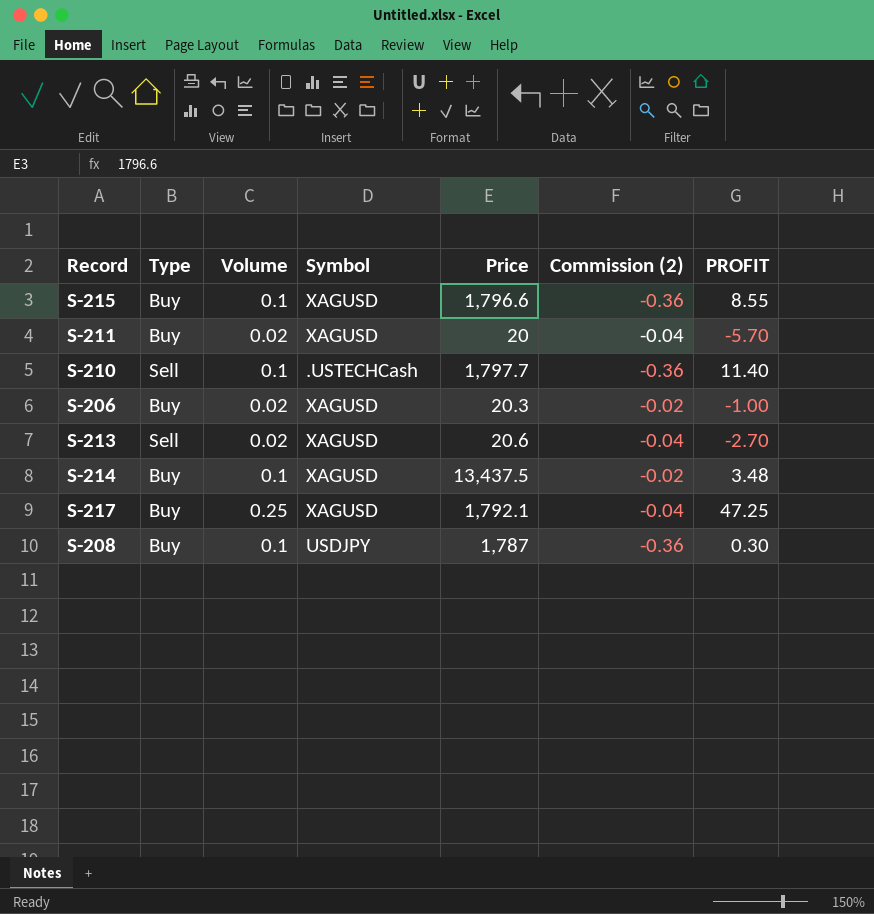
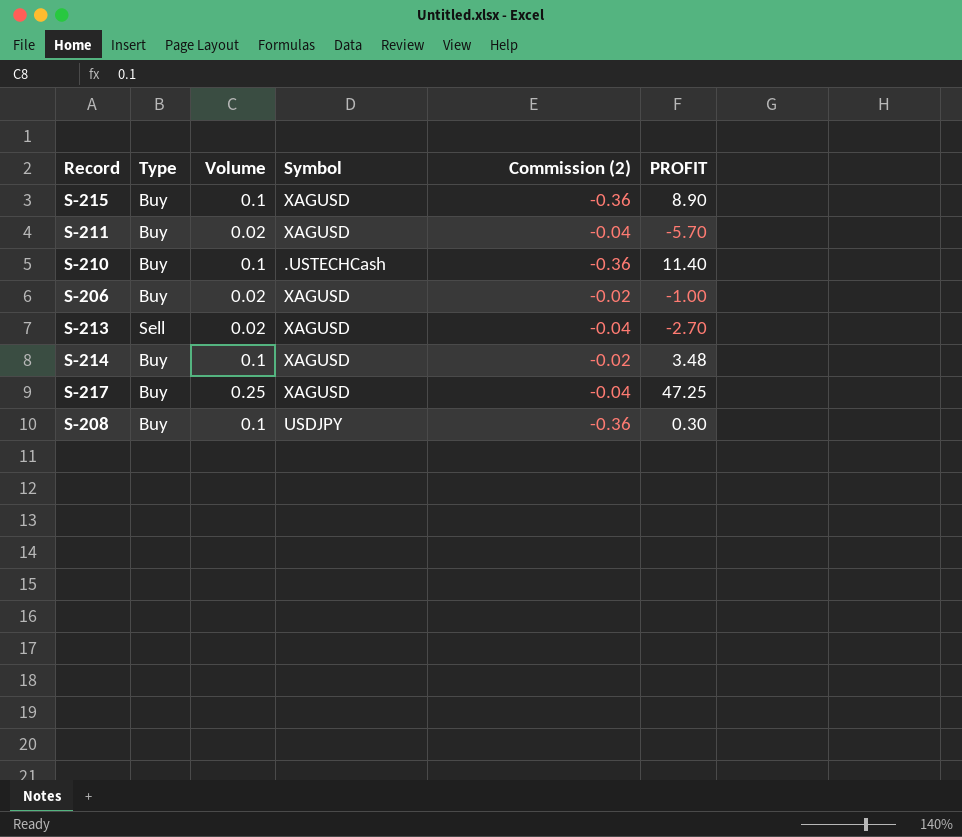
column Price | position: 5 -> none
S-215 | PROFIT: 8.55 -> 8.90
S-210 | Type: Sell -> Buy

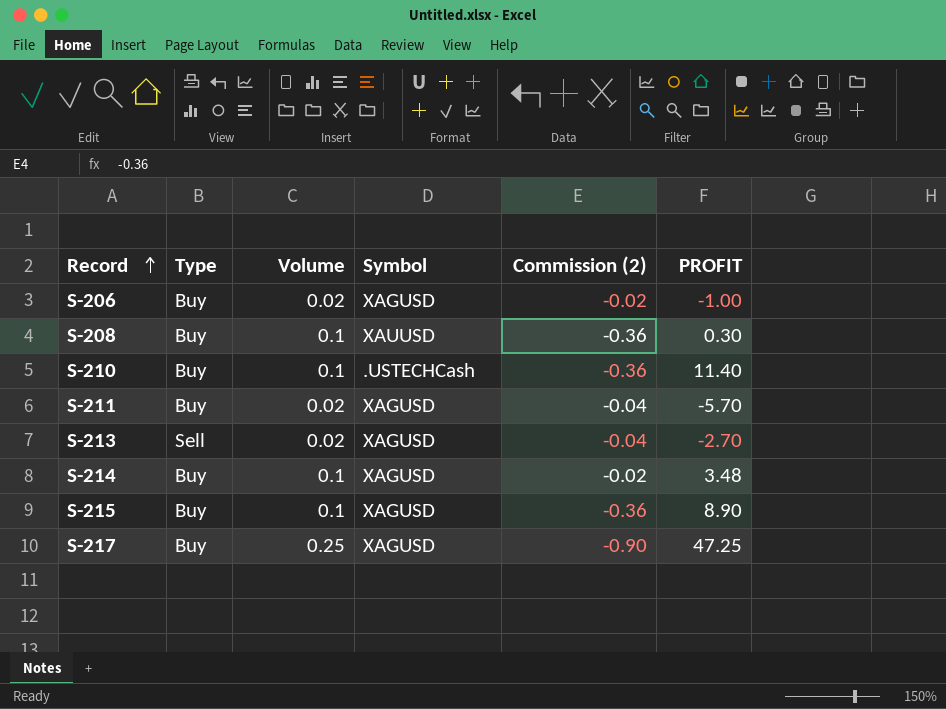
row order: none -> Record ascending
S-208 | Symbol: USDJPY -> XAUUSD
S-217 | Commission (2): -0.04 -> -0.90

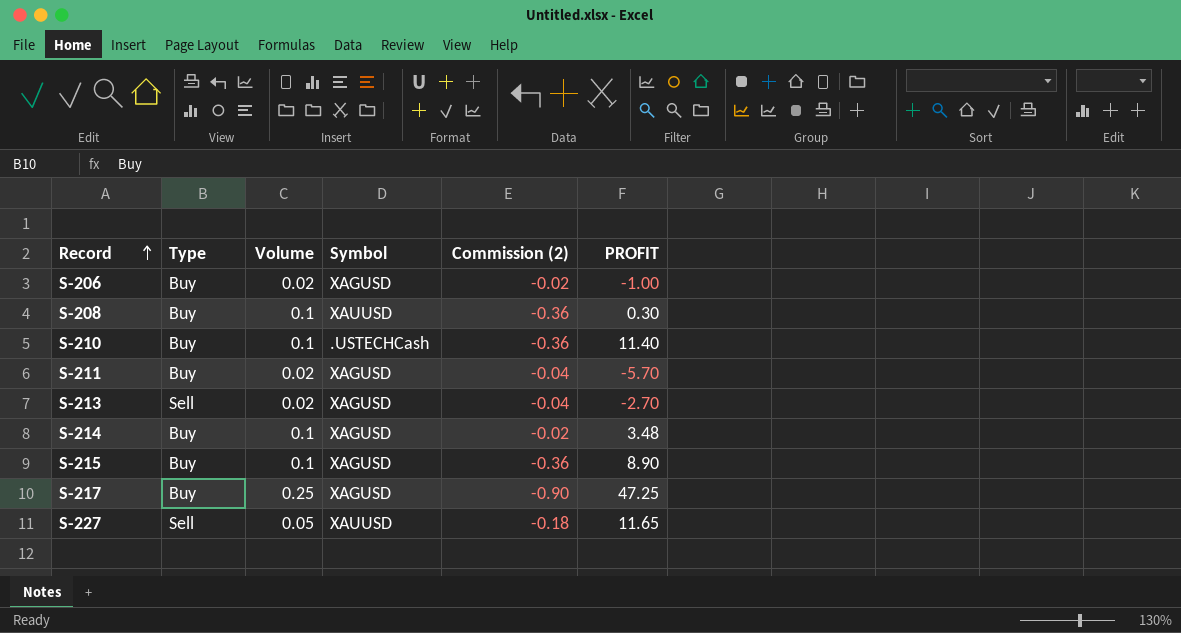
row S-227: none -> Sell | 0.05 | XAUUSD | -0.18 | 11.65

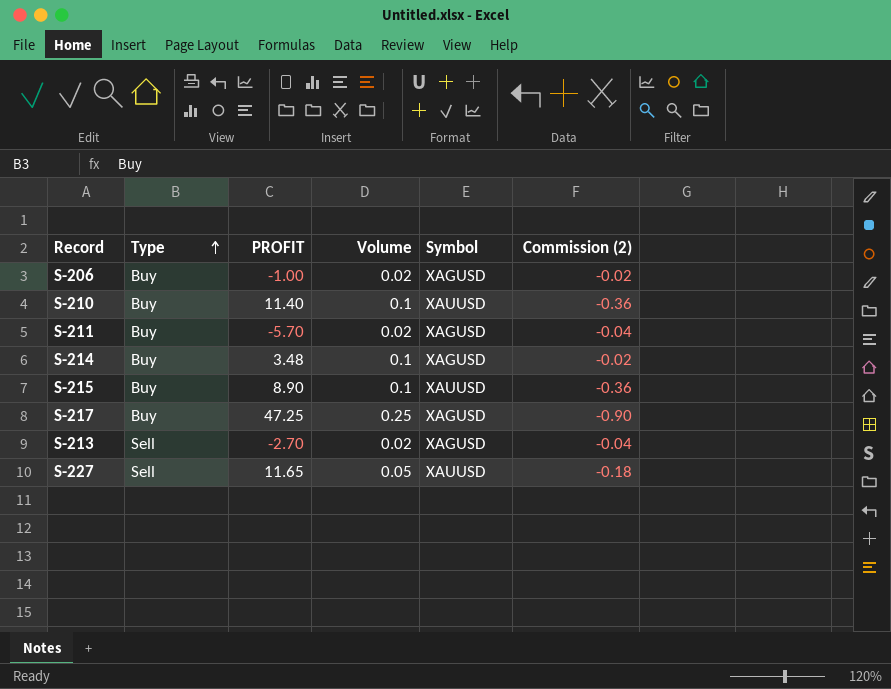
row order: Record ascending -> Type ascending
column PROFIT | position: 6 -> 3
row S-208: Buy | 0.1 | XAUUSD | -0.36 | 0.30 -> none
S-210 | Symbol: .USTECHCash -> XAUUSD
S-215 | Symbol: XAGUSD -> XAUUSD

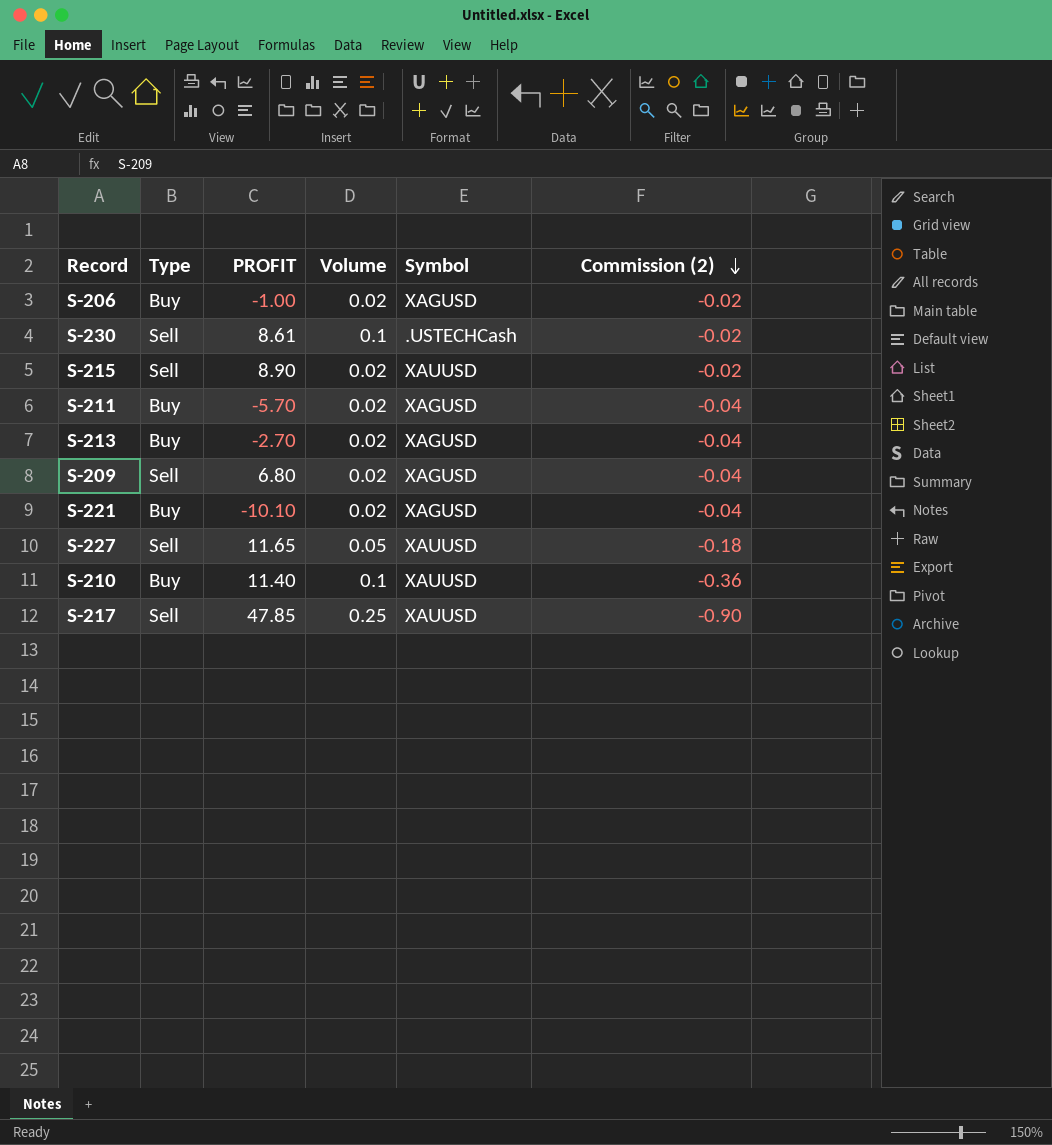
row order: Type ascending -> Commission (2) descending
row S-214: Buy | 3.48 | 0.1 | XAGUSD | -0.02 -> none
row S-230: none -> Sell | 8.61 | 0.1 | .USTECHCash | -0.02
S-215 | Type: Buy -> Sell
S-215 | Volume: 0.1 -> 0.02
S-215 | Commission (2): -0.36 -> -0.02
S-213 | Type: Sell -> Buy
row S-209: none -> Sell | 6.80 | 0.02 | XAGUSD | -0.04
row S-221: none -> Buy | -10.10 | 0.02 | XAGUSD | -0.04
S-217 | Type: Buy -> Sell
S-217 | PROFIT: 47.25 -> 47.85
S-217 | Symbol: XAGUSD -> XAUUSD

